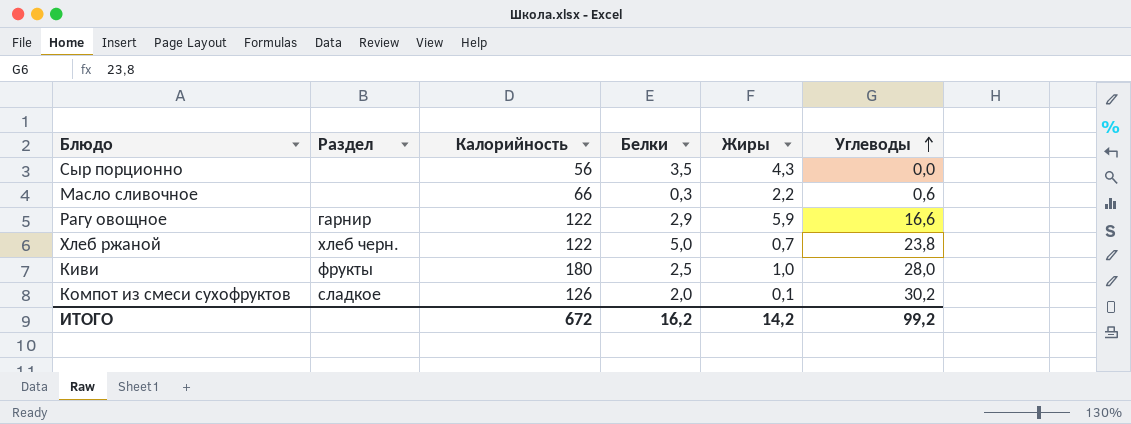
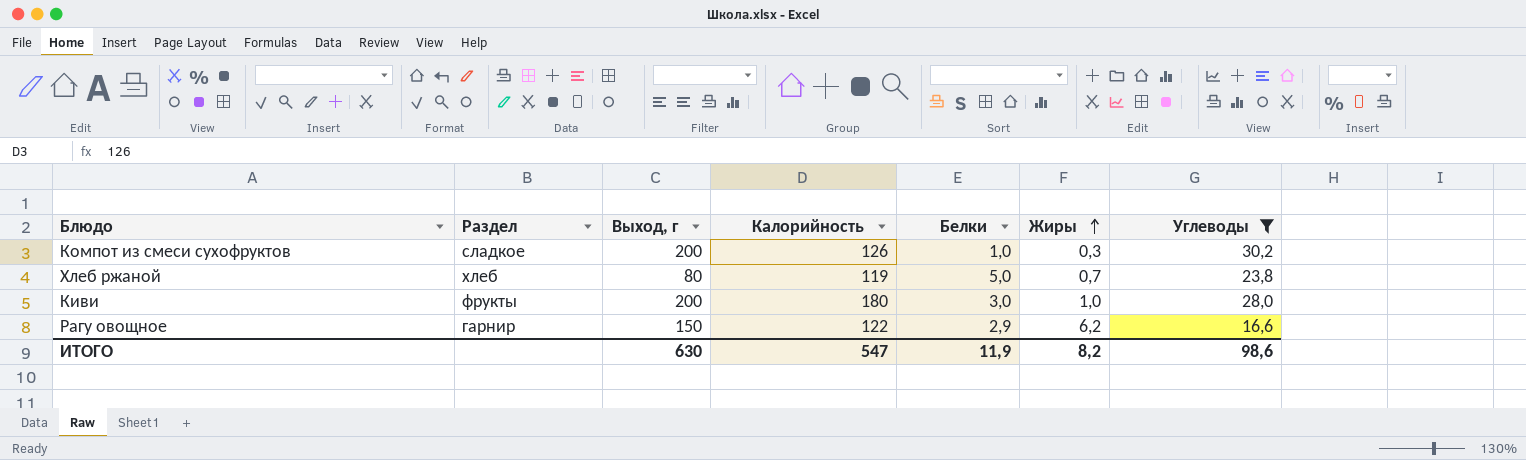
filter: none -> Углеводы >= 16,6
row order: Углеводы ascending -> Жиры ascending
column Выход, г | position: none -> 3
Компот из смеси сухофруктов | Белки: 2,0 -> 1,0
Компот из смеси сухофруктов | Жиры: 0,1 -> 0,3
Хлеб ржаной | Раздел: хлеб черн. -> хлеб
Хлеб ржаной | Калорийность: 122 -> 119
Киви | Белки: 2,5 -> 3,0
Рагу овощное | Жиры: 5,9 -> 6,2
ИТОГО | Калорийность: 672 -> 547
ИТОГО | Белки: 16,2 -> 11,9
ИТОГО | Жиры: 14,2 -> 8,2
ИТОГО | Углеводы: 99,2 -> 98,6

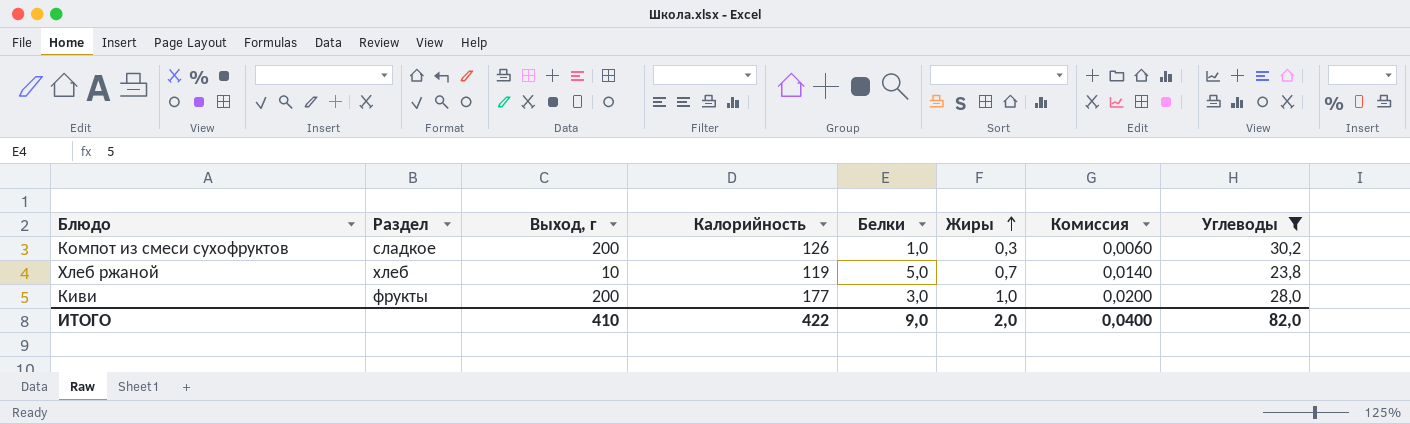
column Комиссия | formula: none -> [Жиры] * 0,02
row Рагу овощное: гарнир | 150 | 122 | 2,9 | 6,2 | 16,6 -> none
Хлеб ржаной | Выход, г: 80 -> 10
Киви | Калорийность: 180 -> 177
ИТОГО | Выход, г: 630 -> 410
ИТОГО | Калорийность: 547 -> 422
ИТОГО | Белки: 11,9 -> 9,0
ИТОГО | Жиры: 8,2 -> 2,0
ИТОГО | Углеводы: 98,6 -> 82,0

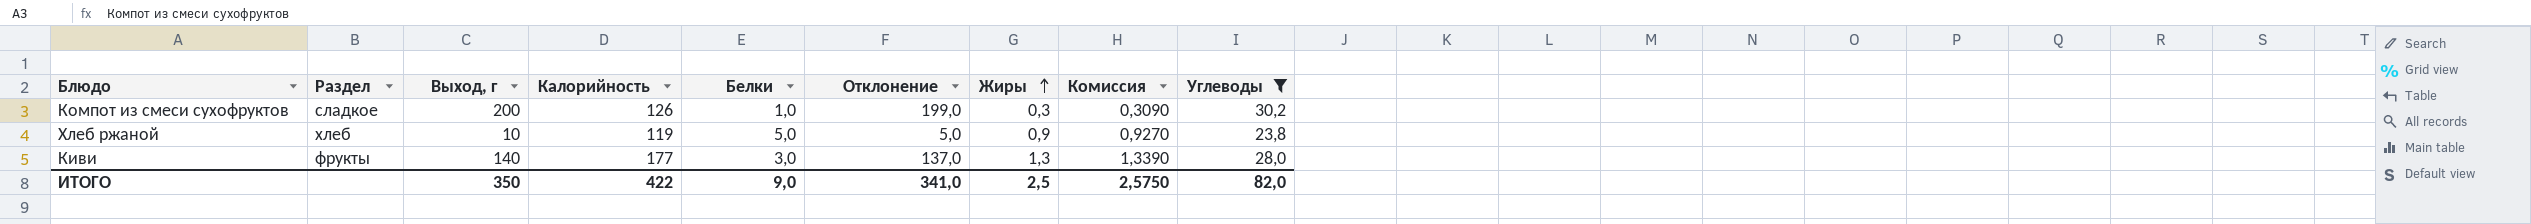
column Отклонение | formula: none -> [Выход, г] - [Белки]
column Комиссия | formula: [Жиры] * 0,02 -> [Жиры] * 1,03
Хлеб ржаной | Жиры: 0,7 -> 0,9
Киви | Выход, г: 200 -> 140
Киви | Жиры: 1,0 -> 1,3
ИТОГО | Выход, г: 410 -> 350
ИТОГО | Жиры: 2,0 -> 2,5
ИТОГО | Комиссия: 0,0400 -> 2,5750

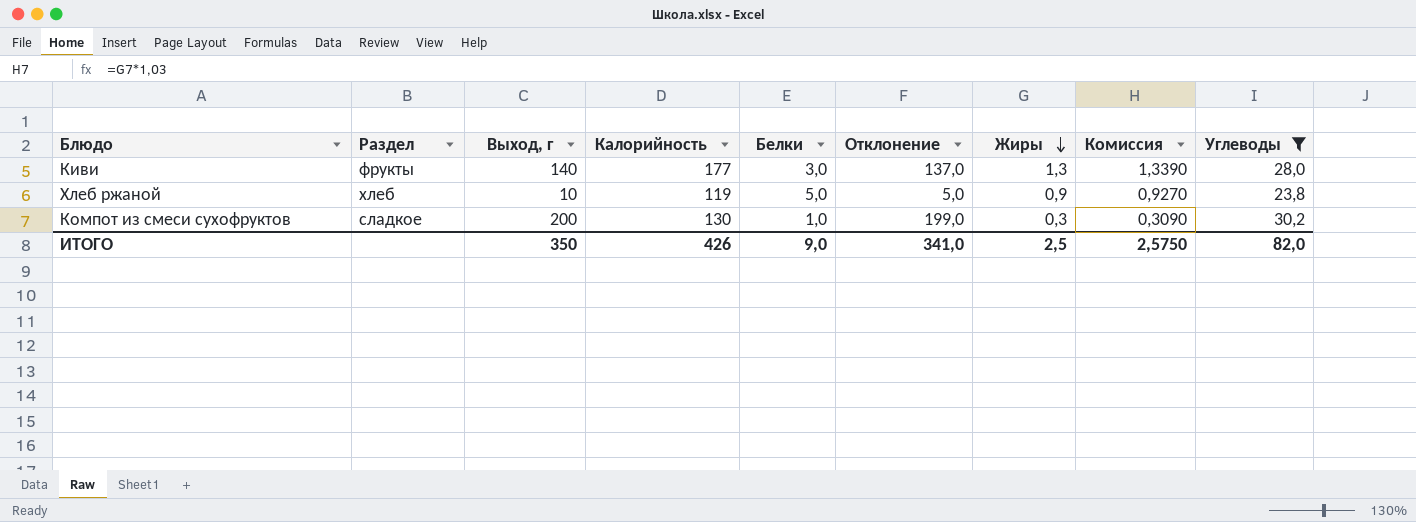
row order: Жиры ascending -> Жиры descending
Компот из смеси сухофруктов | Калорийность: 126 -> 130
ИТОГО | Калорийность: 422 -> 426

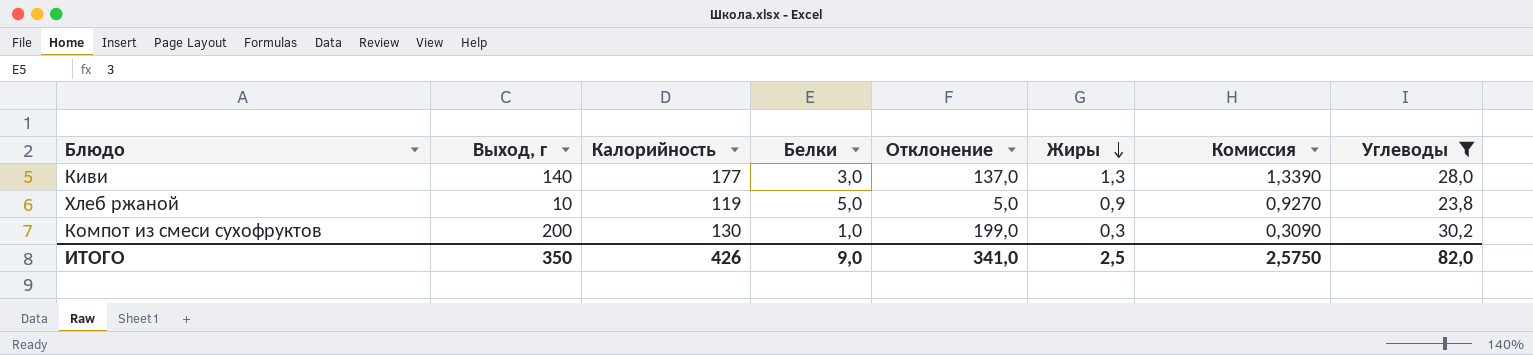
column Раздел | position: 2 -> none

